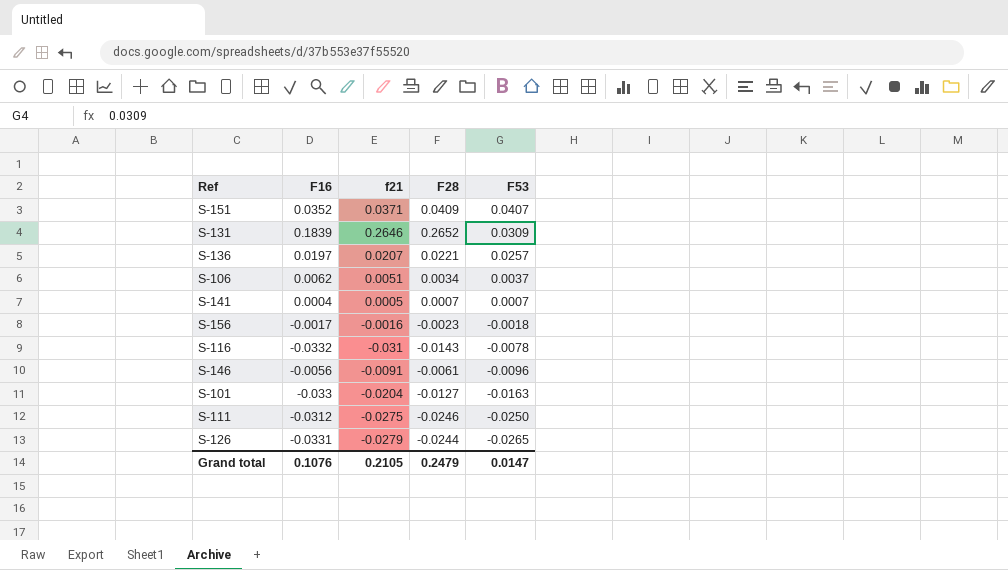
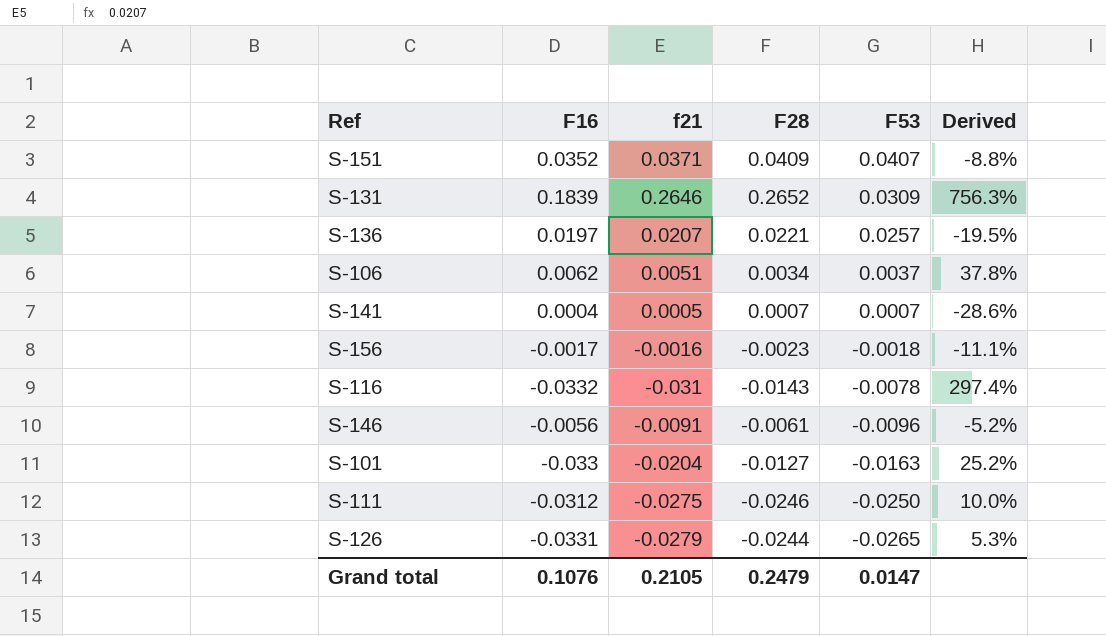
column Derived | formula: none -> ([f21] - [F53]) / [F53]

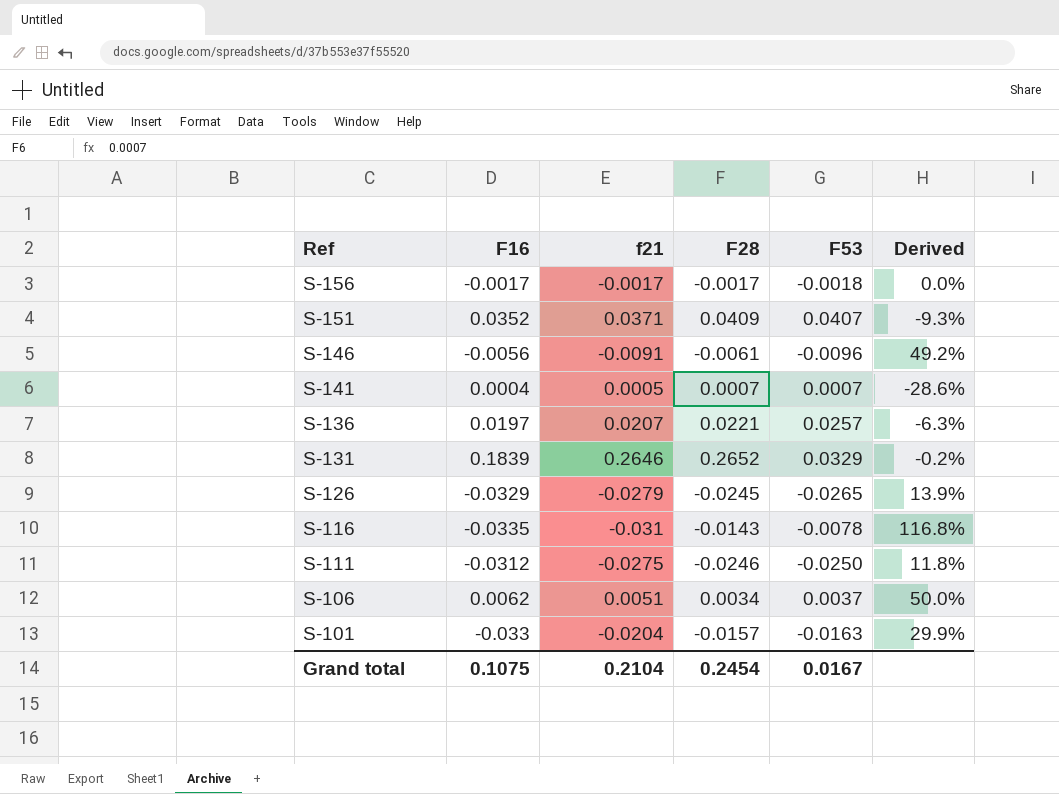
row order: F53 descending -> Ref descending
column Derived | formula: ([f21] - [F53]) / [F53] -> ([f21] - [F28]) / [F28]
S-156 | f21: -0.0016 -> -0.0017
S-156 | F28: -0.0023 -> -0.0017
S-131 | F53: 0.0309 -> 0.0329
S-126 | F16: -0.0331 -> -0.0329
S-126 | F28: -0.0244 -> -0.0245
S-116 | F16: -0.0332 -> -0.0335
S-101 | F28: -0.0127 -> -0.0157
Grand total | F16: 0.1076 -> 0.1075
Grand total | f21: 0.2105 -> 0.2104
Grand total | F28: 0.2479 -> 0.2454
Grand total | F53: 0.0147 -> 0.0167

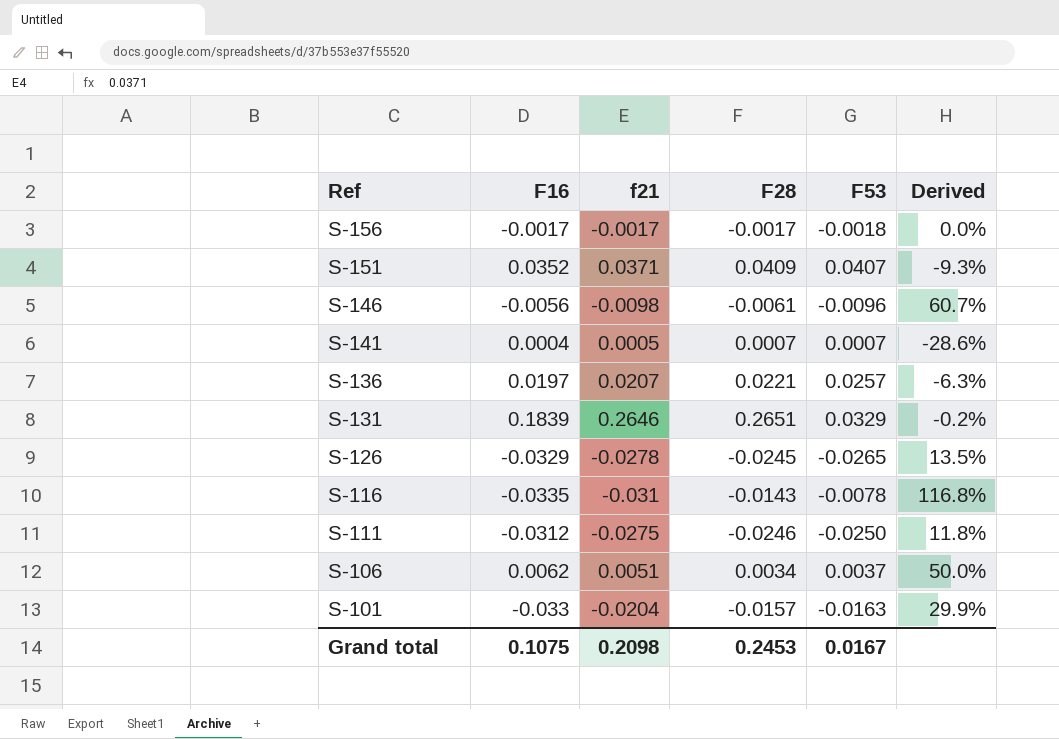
S-146 | f21: -0.0091 -> -0.0098
S-146 | Derived: 49.2% -> 60.7%
S-131 | F28: 0.2652 -> 0.2651
S-126 | f21: -0.0279 -> -0.0278
S-126 | Derived: 13.9% -> 13.5%
Grand total | f21: 0.2104 -> 0.2098
Grand total | F28: 0.2454 -> 0.2453

